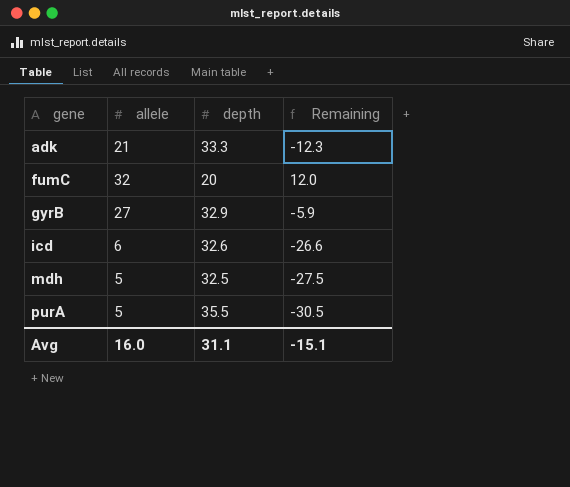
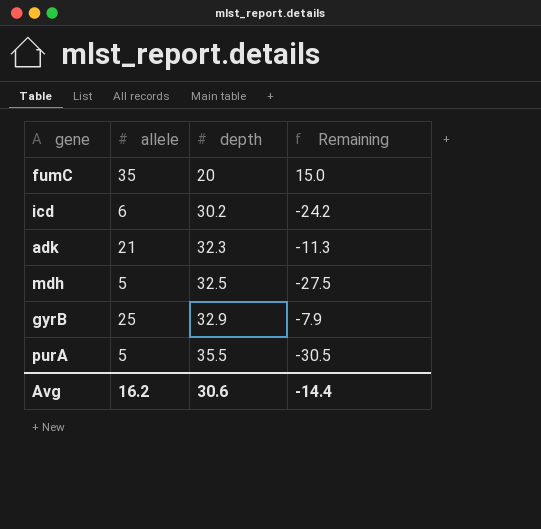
row order: gene ascending -> depth ascending
fumC | allele: 32 -> 35
fumC | Remaining: 12.0 -> 15.0
icd | depth: 32.6 -> 30.2
icd | Remaining: -26.6 -> -24.2
adk | depth: 33.3 -> 32.3
adk | Remaining: -12.3 -> -11.3
gyrB | allele: 27 -> 25
gyrB | Remaining: -5.9 -> -7.9
Avg | allele: 16.0 -> 16.2
Avg | depth: 31.1 -> 30.6
Avg | Remaining: -15.1 -> -14.4

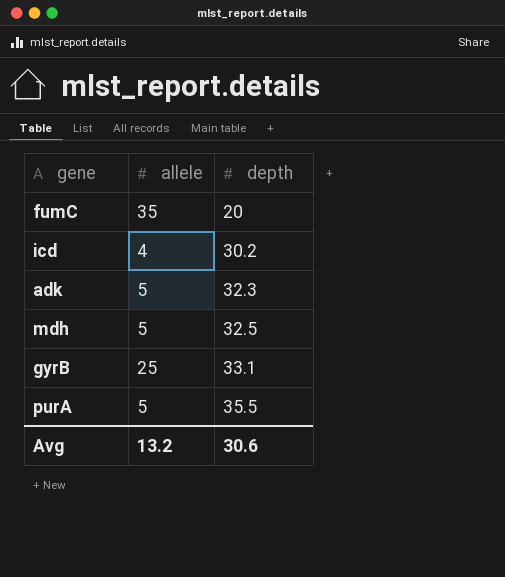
column Remaining | formula: [allele] - [depth] -> none
icd | allele: 6 -> 4
adk | allele: 21 -> 5
gyrB | depth: 32.9 -> 33.1
Avg | allele: 16.2 -> 13.2

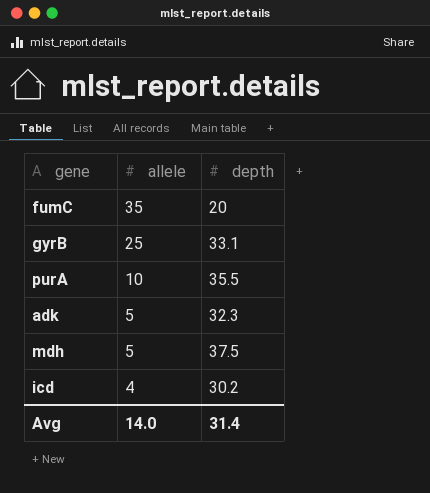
row order: depth ascending -> allele descending
purA | allele: 5 -> 10
mdh | depth: 32.5 -> 37.5
Avg | allele: 13.2 -> 14.0
Avg | depth: 30.6 -> 31.4

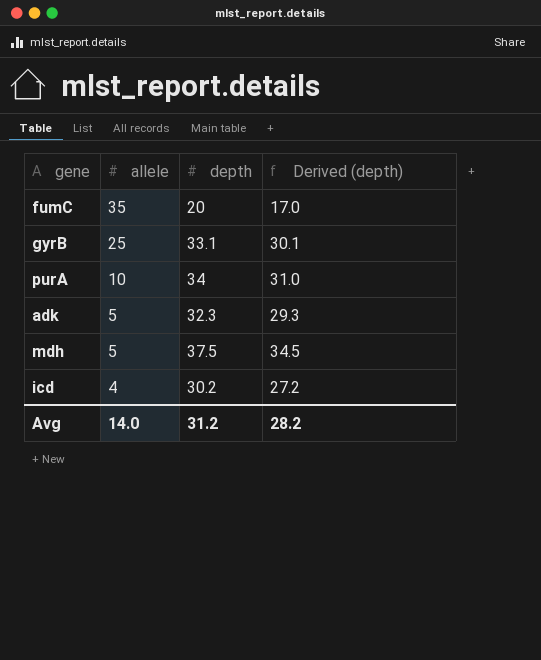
column Derived (depth) | formula: none -> [depth] - 3
purA | depth: 35.5 -> 34
Avg | depth: 31.4 -> 31.2

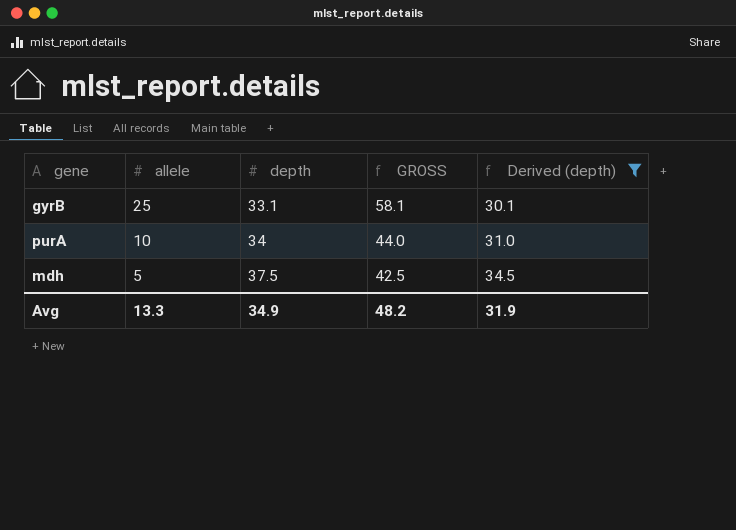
filter: none -> Derived (depth) >= 30.1
column GROSS | formula: none -> [allele] + [depth]
Avg | allele: 14.0 -> 13.3
Avg | depth: 31.2 -> 34.9
Avg | Derived (depth): 28.2 -> 31.9

